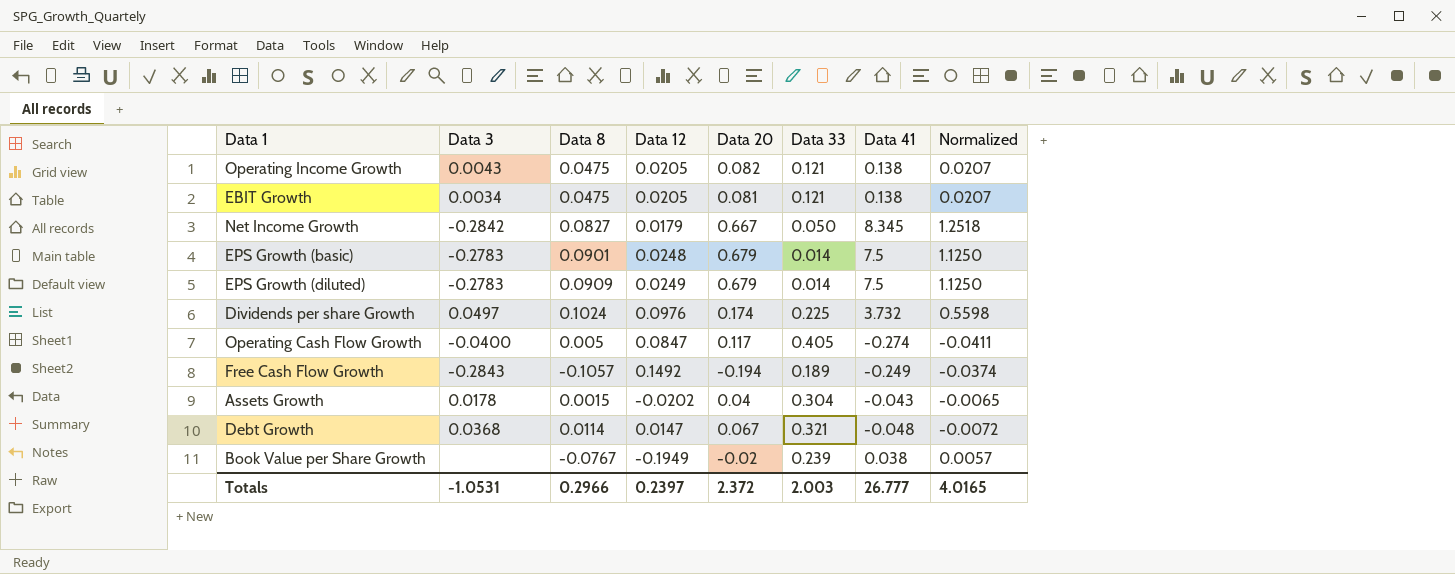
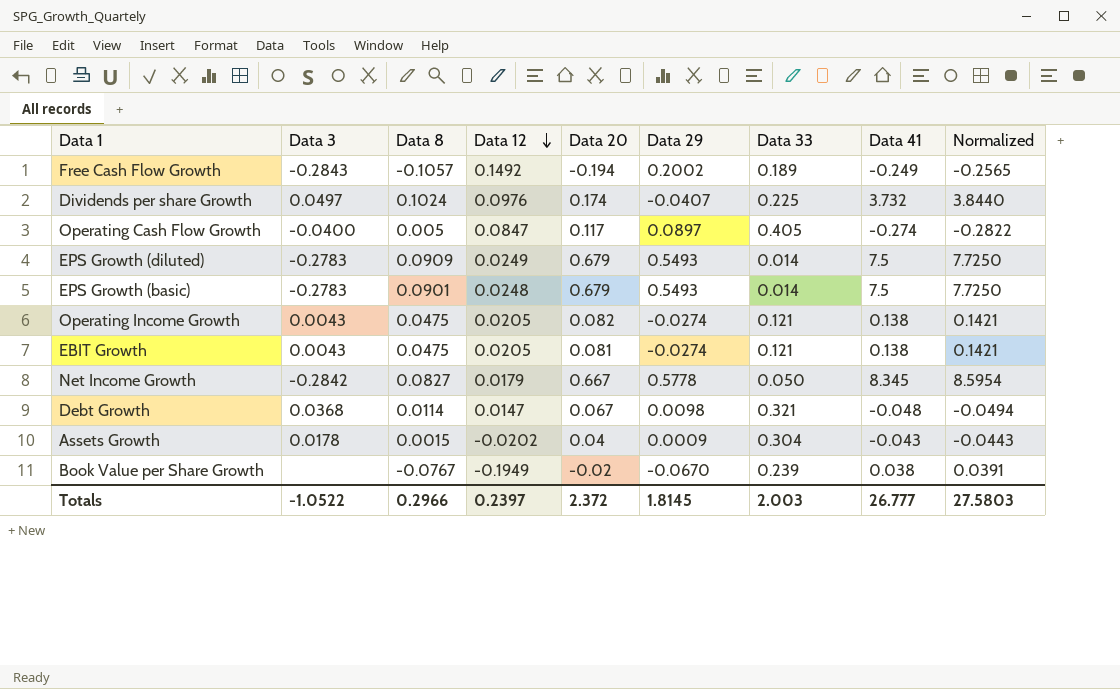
row order: none -> Data 12 descending
column Data 29 | position: none -> 6
column Normalized | formula: [Data 41] * 0.15 -> [Data 41] * 1.03
EBIT Growth | Data 3: 0.0034 -> 0.0043
Totals | Data 3: -1.0531 -> -1.0522
Totals | Normalized: 4.0165 -> 27.5803

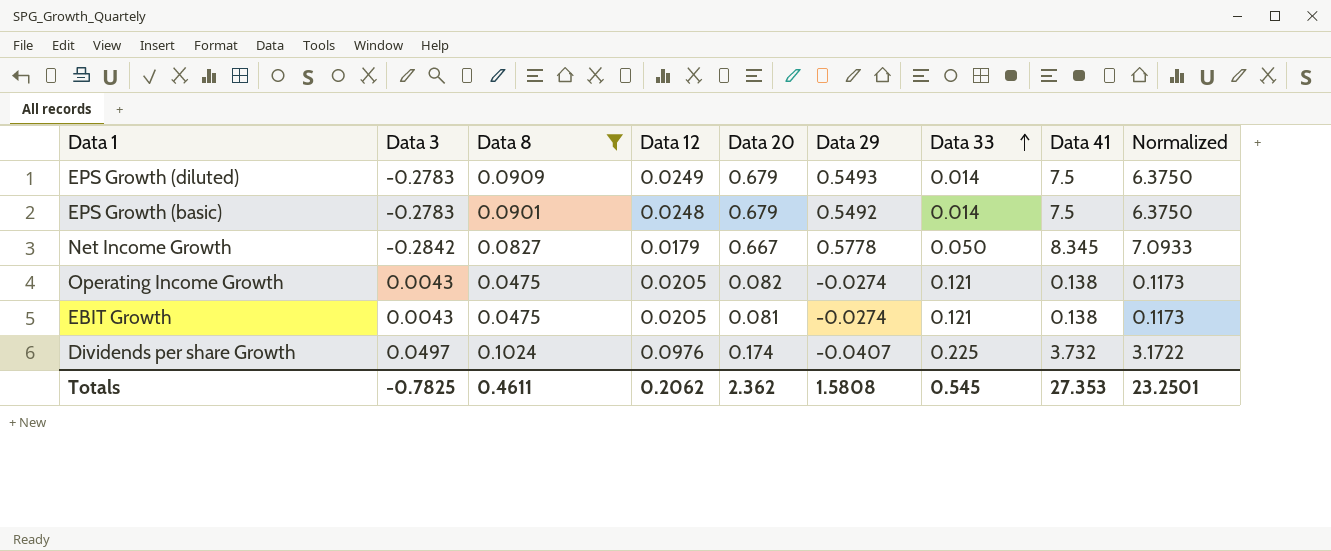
filter: none -> Data 8 >= 0.0475
row order: Data 12 descending -> Data 33 ascending
column Normalized | formula: [Data 41] * 1.03 -> [Data 41] * 0.85
EPS Growth (basic) | Data 29: 0.5493 -> 0.5492
Totals | Data 3: -1.0522 -> -0.7825
Totals | Data 8: 0.2966 -> 0.4611
Totals | Data 12: 0.2397 -> 0.2062
Totals | Data 20: 2.372 -> 2.362
Totals | Data 29: 1.8145 -> 1.5808
Totals | Data 33: 2.003 -> 0.545
Totals | Data 41: 26.777 -> 27.353
Totals | Normalized: 27.5803 -> 23.2501

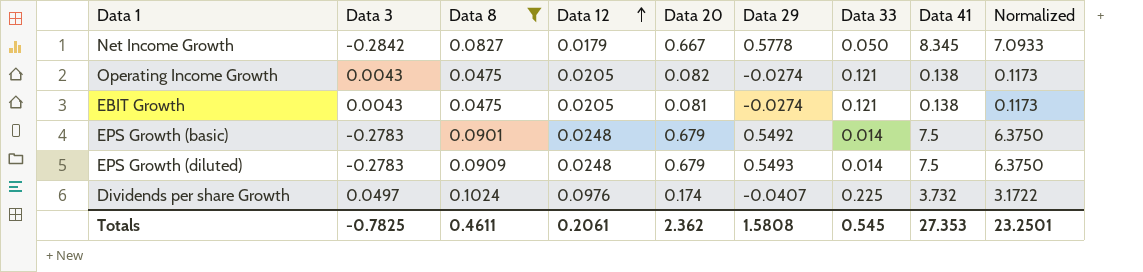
row order: Data 33 ascending -> Data 12 ascending
EPS Growth (diluted) | Data 12: 0.0249 -> 0.0248
Totals | Data 12: 0.2062 -> 0.2061

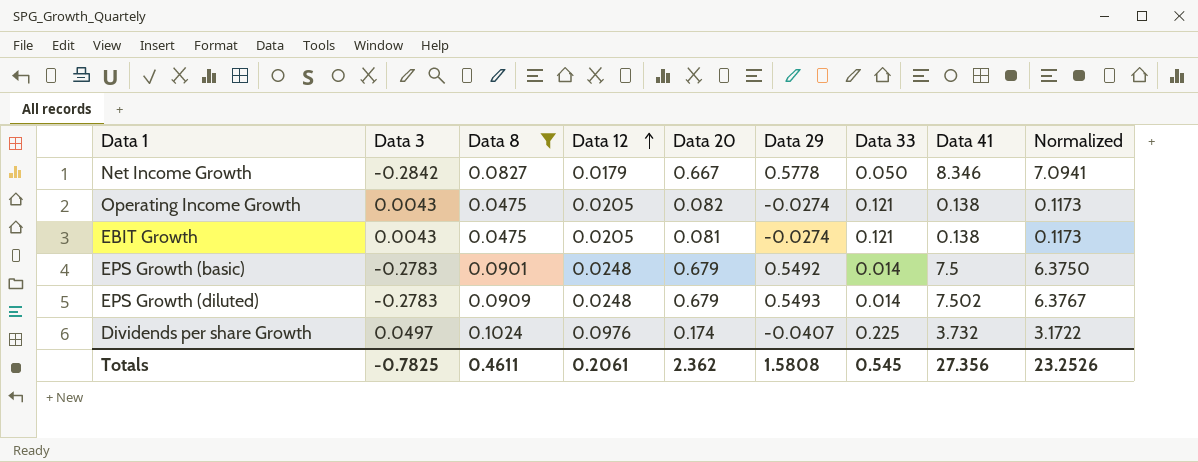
Net Income Growth | Data 41: 8.345 -> 8.346
Net Income Growth | Normalized: 7.0933 -> 7.0941
EPS Growth (diluted) | Data 41: 7.5 -> 7.502
EPS Growth (diluted) | Normalized: 6.3750 -> 6.3767
Totals | Data 41: 27.353 -> 27.356
Totals | Normalized: 23.2501 -> 23.2526

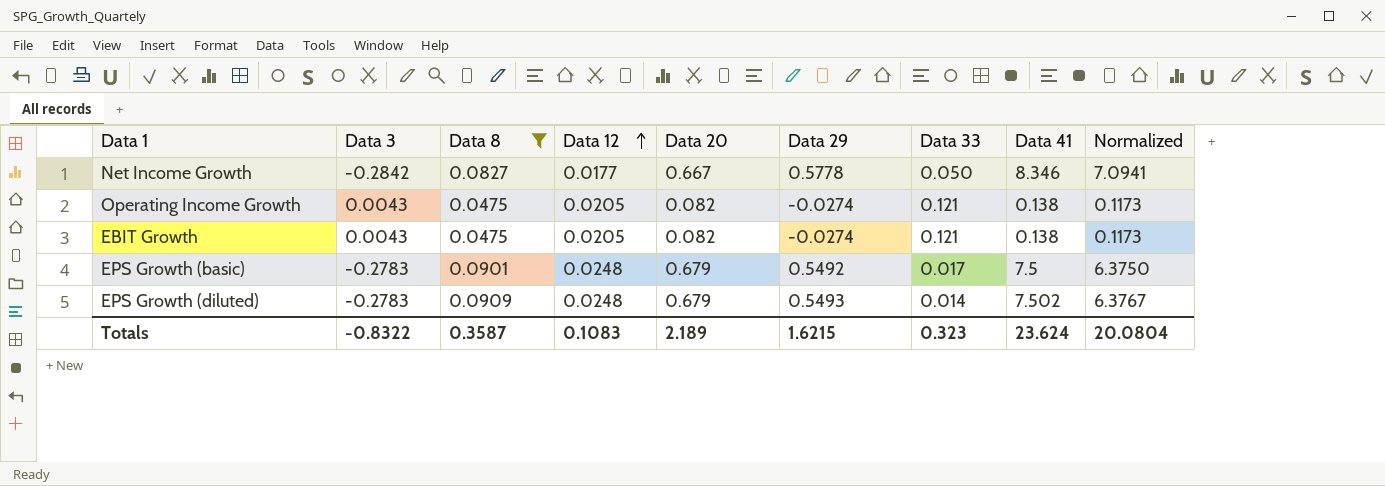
row Dividends per share Growth: 0.0497 | 0.1024 | 0.0976 | 0.174 | -0.0407 | 0.225 | 3.732 | 3.1722 -> none
Net Income Growth | Data 12: 0.0179 -> 0.0177
EBIT Growth | Data 20: 0.081 -> 0.082
EPS Growth (basic) | Data 33: 0.014 -> 0.017
Totals | Data 3: -0.7825 -> -0.8322
Totals | Data 8: 0.4611 -> 0.3587
Totals | Data 12: 0.2061 -> 0.1083
Totals | Data 20: 2.362 -> 2.189
Totals | Data 29: 1.5808 -> 1.6215
Totals | Data 33: 0.545 -> 0.323
Totals | Data 41: 27.356 -> 23.624
Totals | Normalized: 23.2526 -> 20.0804

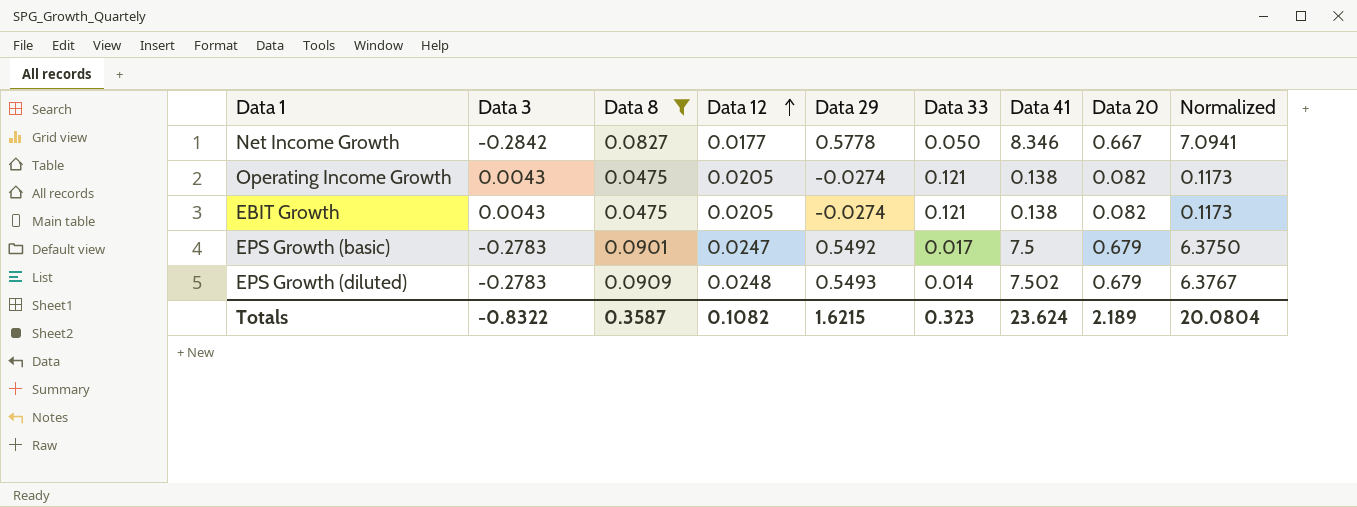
column Data 20 | position: 5 -> 8
EPS Growth (basic) | Data 12: 0.0248 -> 0.0247
Totals | Data 12: 0.1083 -> 0.1082

